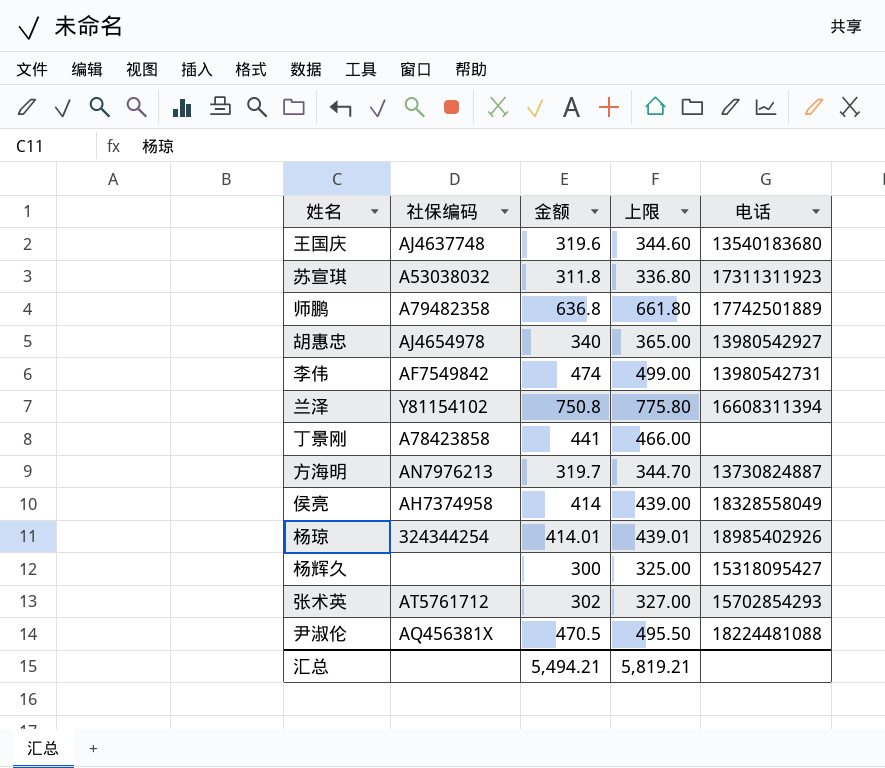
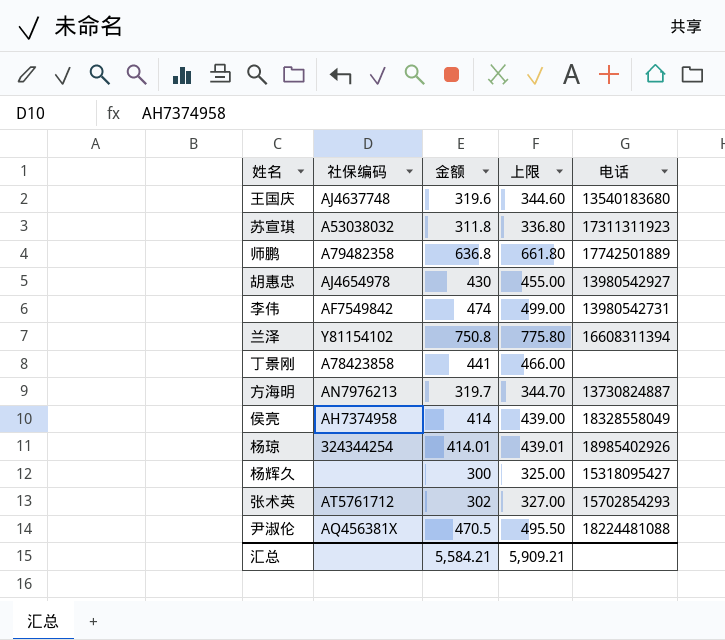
胡惠忠 | 金额: 340 -> 430
胡惠忠 | 上限: 365.00 -> 455.00
汇总 | 金额: 5,494.21 -> 5,584.21
汇总 | 上限: 5,819.21 -> 5,909.21

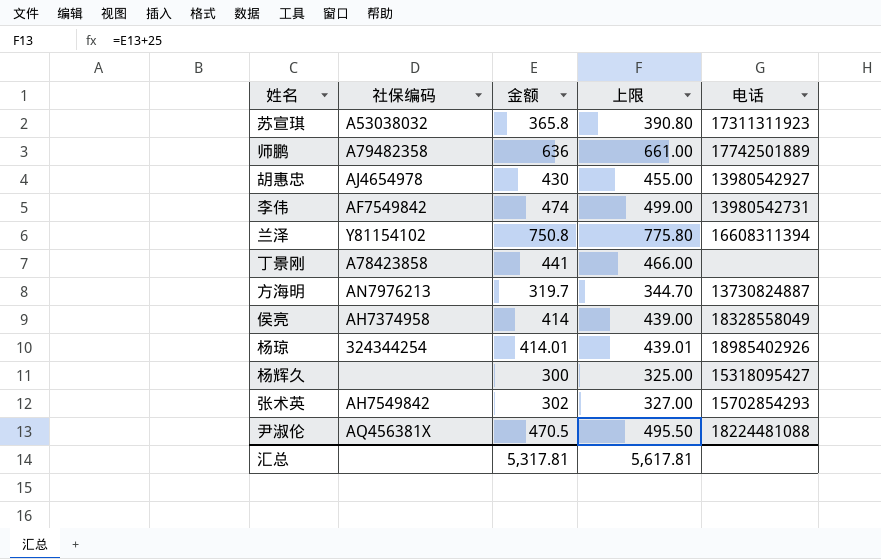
row 王国庆: AJ4637748 | 319.6 | 344.60 | 13540183680 -> none
苏宣琪 | 金额: 311.8 -> 365.8
苏宣琪 | 上限: 336.80 -> 390.80
师鹏 | 金额: 636.8 -> 636
师鹏 | 上限: 661.80 -> 661.00
张术英 | 社保编码: AT5761712 -> AH7549842
汇总 | 金额: 5,584.21 -> 5,317.81
汇总 | 上限: 5,909.21 -> 5,617.81

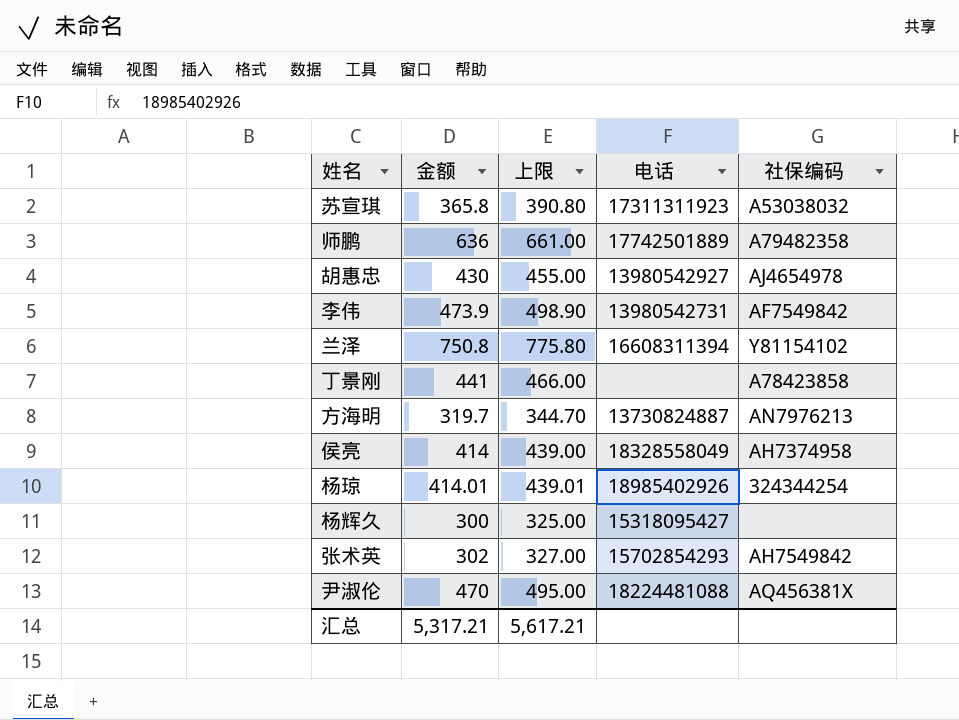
column 社保编码 | position: 2 -> 5
李伟 | 金额: 474 -> 473.9
李伟 | 上限: 499.00 -> 498.90
尹淑伦 | 金额: 470.5 -> 470
尹淑伦 | 上限: 495.50 -> 495.00
汇总 | 金额: 5,317.81 -> 5,317.21
汇总 | 上限: 5,617.81 -> 5,617.21

